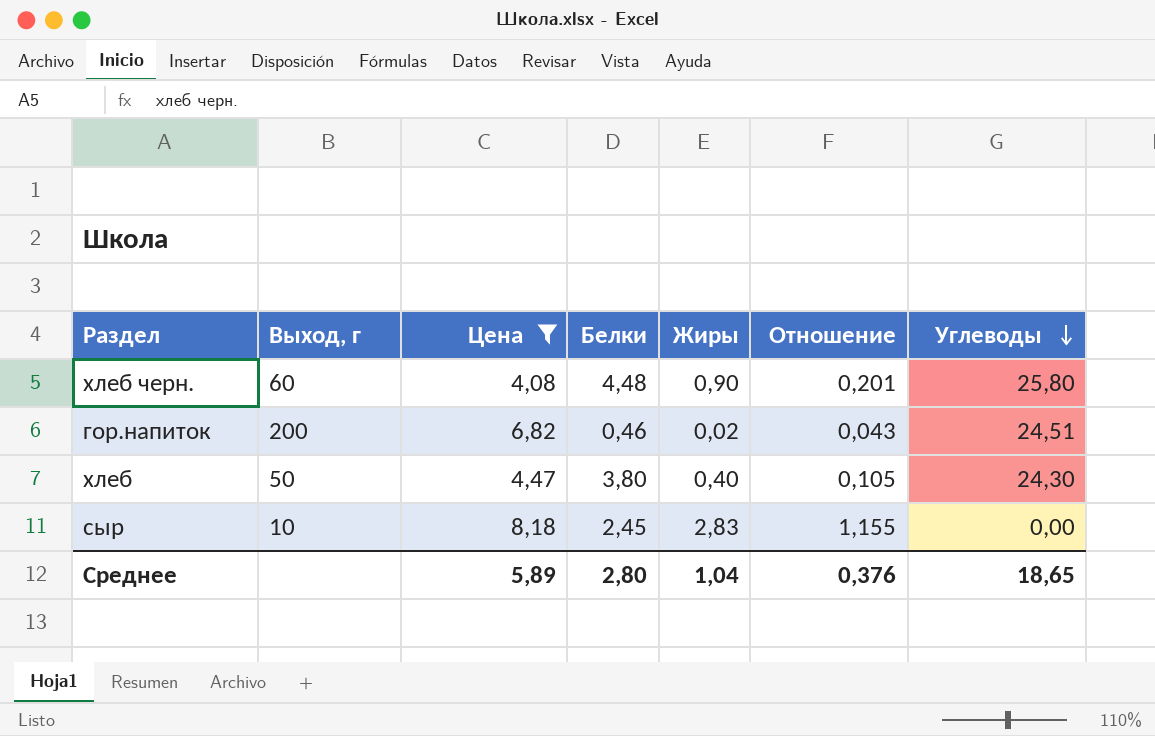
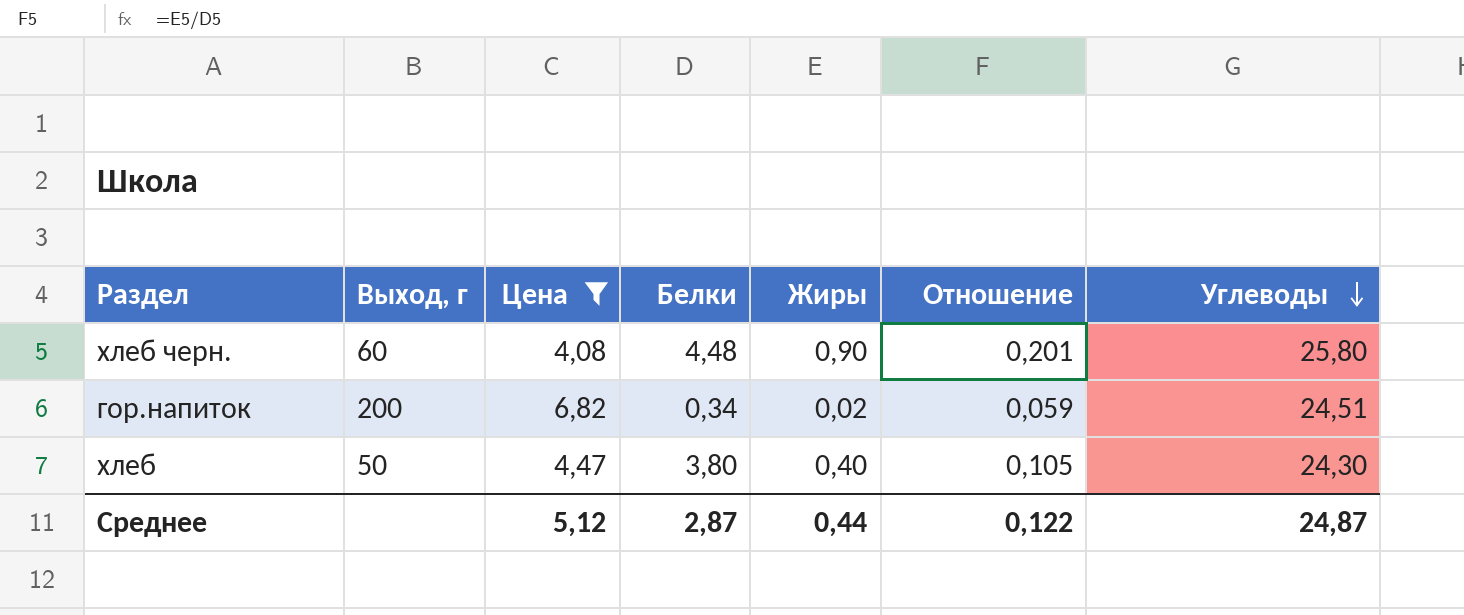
row сыр: 10 | 8,18 | 2,45 | 2,83 | 1,155 | 0,00 -> none
гор.напиток | Белки: 0,46 -> 0,34
гор.напиток | Отношение: 0,043 -> 0,059
Среднее | Цена: 5,89 -> 5,12
Среднее | Белки: 2,80 -> 2,87
Среднее | Жиры: 1,04 -> 0,44
Среднее | Отношение: 0,376 -> 0,122
Среднее | Углеводы: 18,65 -> 24,87

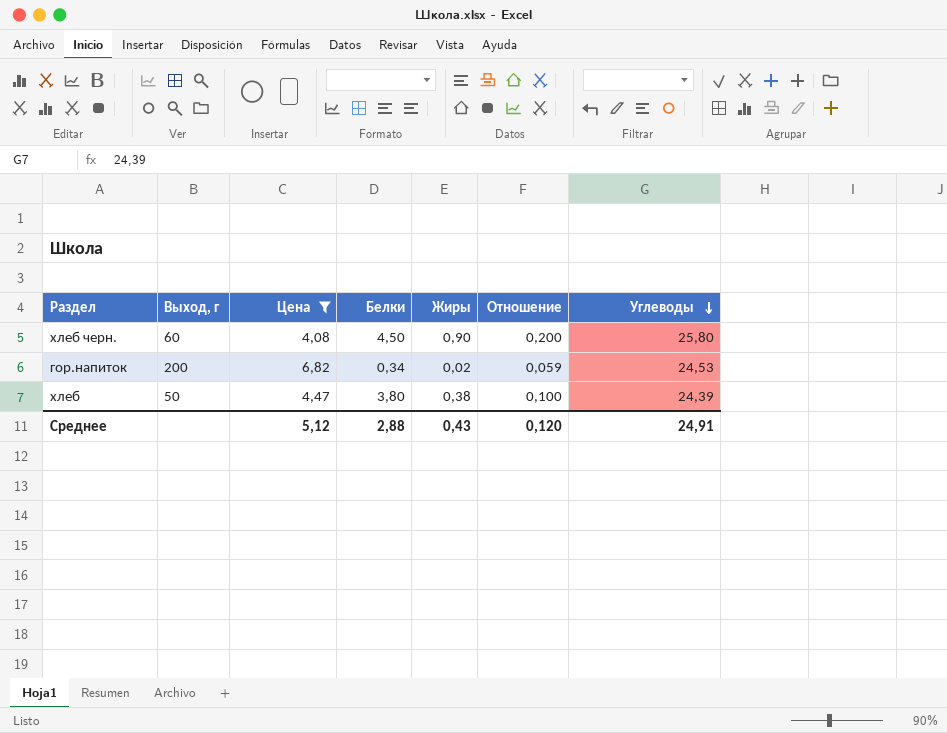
хлеб черн. | Белки: 4,48 -> 4,50
хлеб черн. | Отношение: 0,201 -> 0,200
гор.напиток | Углеводы: 24,51 -> 24,53
хлеб | Жиры: 0,40 -> 0,38
хлеб | Отношение: 0,105 -> 0,100
хлеб | Углеводы: 24,30 -> 24,39
Среднее | Белки: 2,87 -> 2,88
Среднее | Жиры: 0,44 -> 0,43
Среднее | Отношение: 0,122 -> 0,120
Среднее | Углеводы: 24,87 -> 24,91

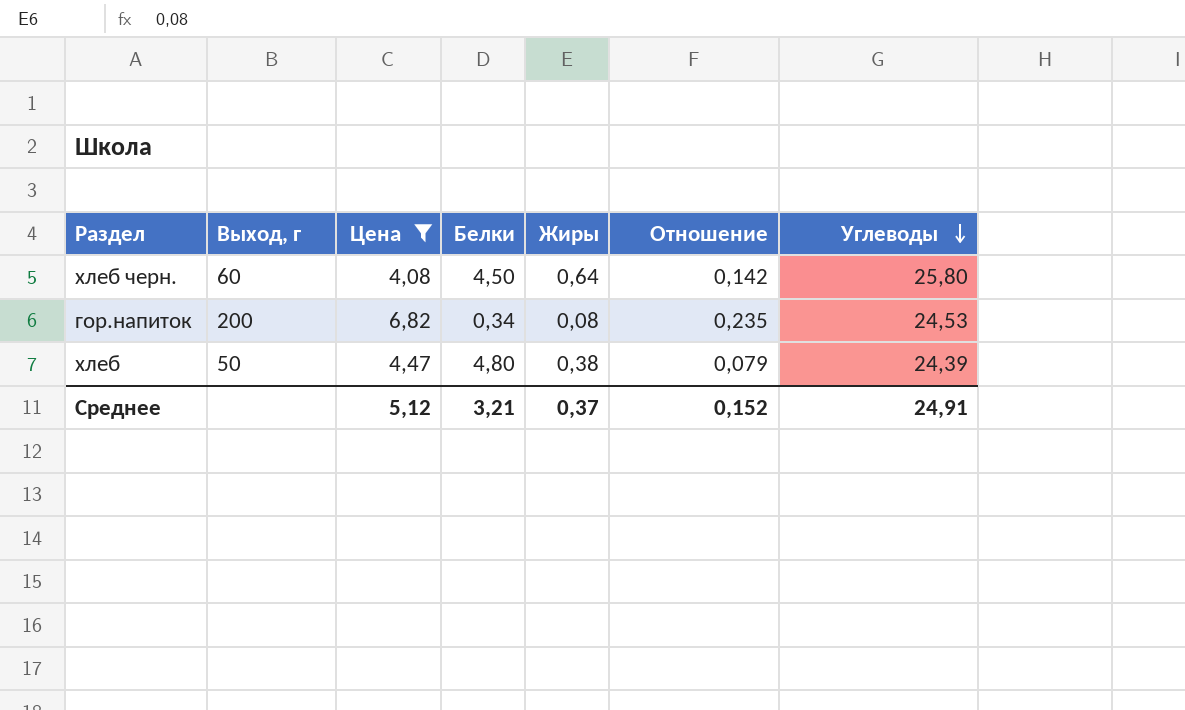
хлеб черн. | Жиры: 0,90 -> 0,64
хлеб черн. | Отношение: 0,200 -> 0,142
гор.напиток | Жиры: 0,02 -> 0,08
гор.напиток | Отношение: 0,059 -> 0,235
хлеб | Белки: 3,80 -> 4,80
хлеб | Отношение: 0,100 -> 0,079
Среднее | Белки: 2,88 -> 3,21
Среднее | Жиры: 0,43 -> 0,37
Среднее | Отношение: 0,120 -> 0,152

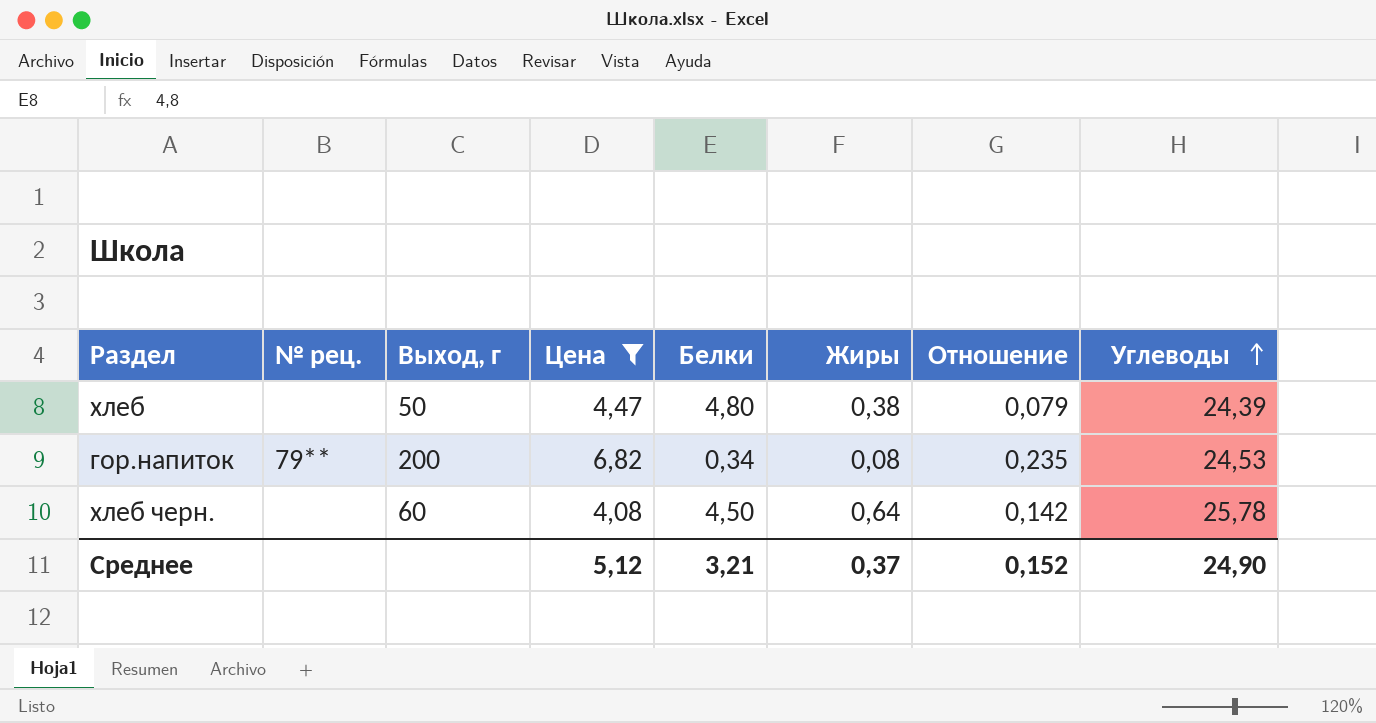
row order: Углеводы descending -> Углеводы ascending
column № рец. | position: none -> 2
хлеб черн. | Углеводы: 25,80 -> 25,78
Среднее | Углеводы: 24,91 -> 24,90

